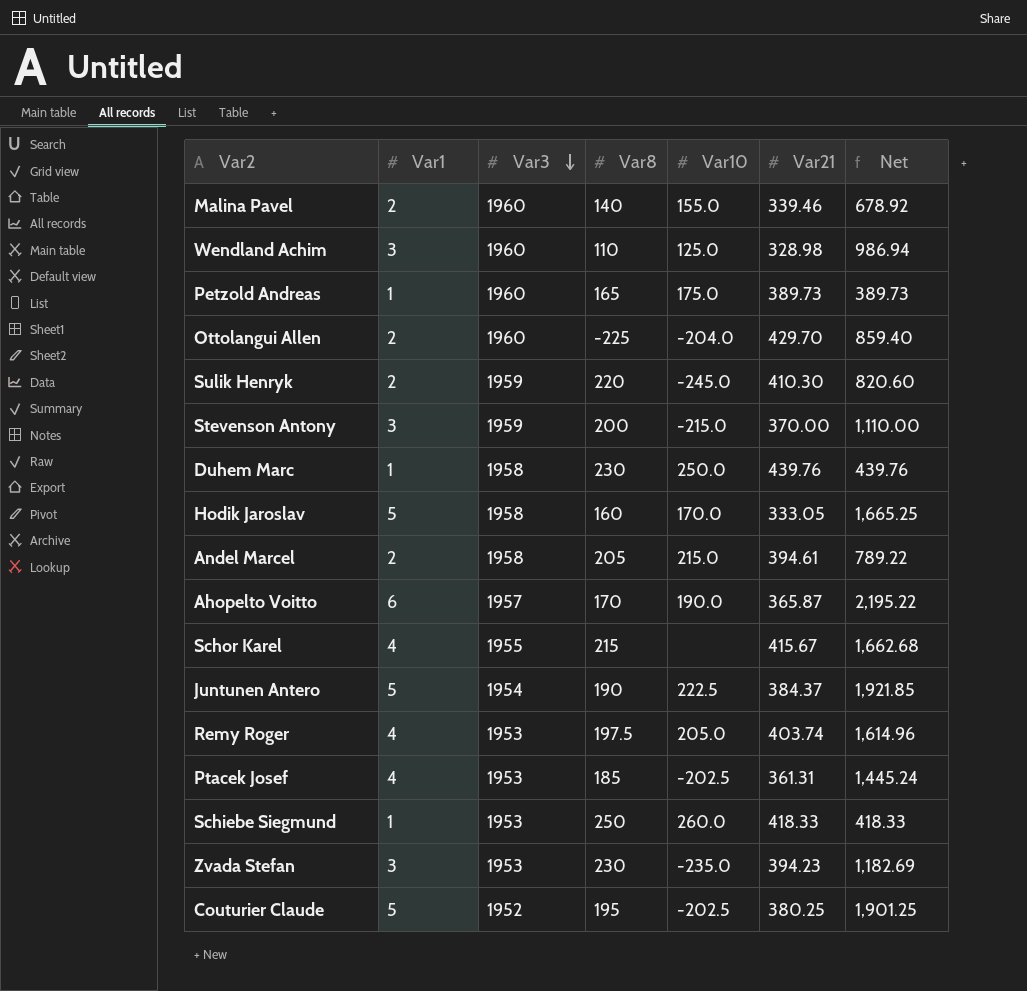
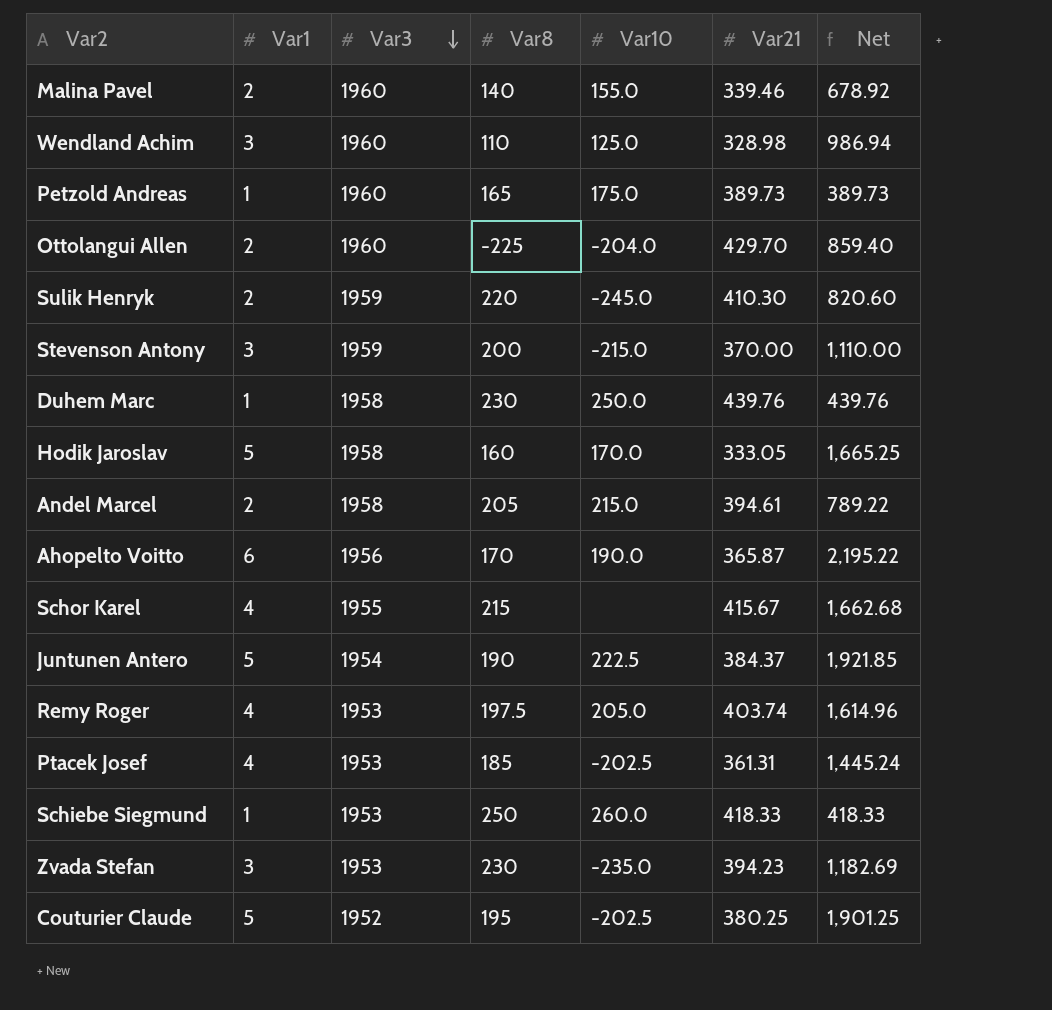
Ahopelto Voitto | Var3: 1957 -> 1956

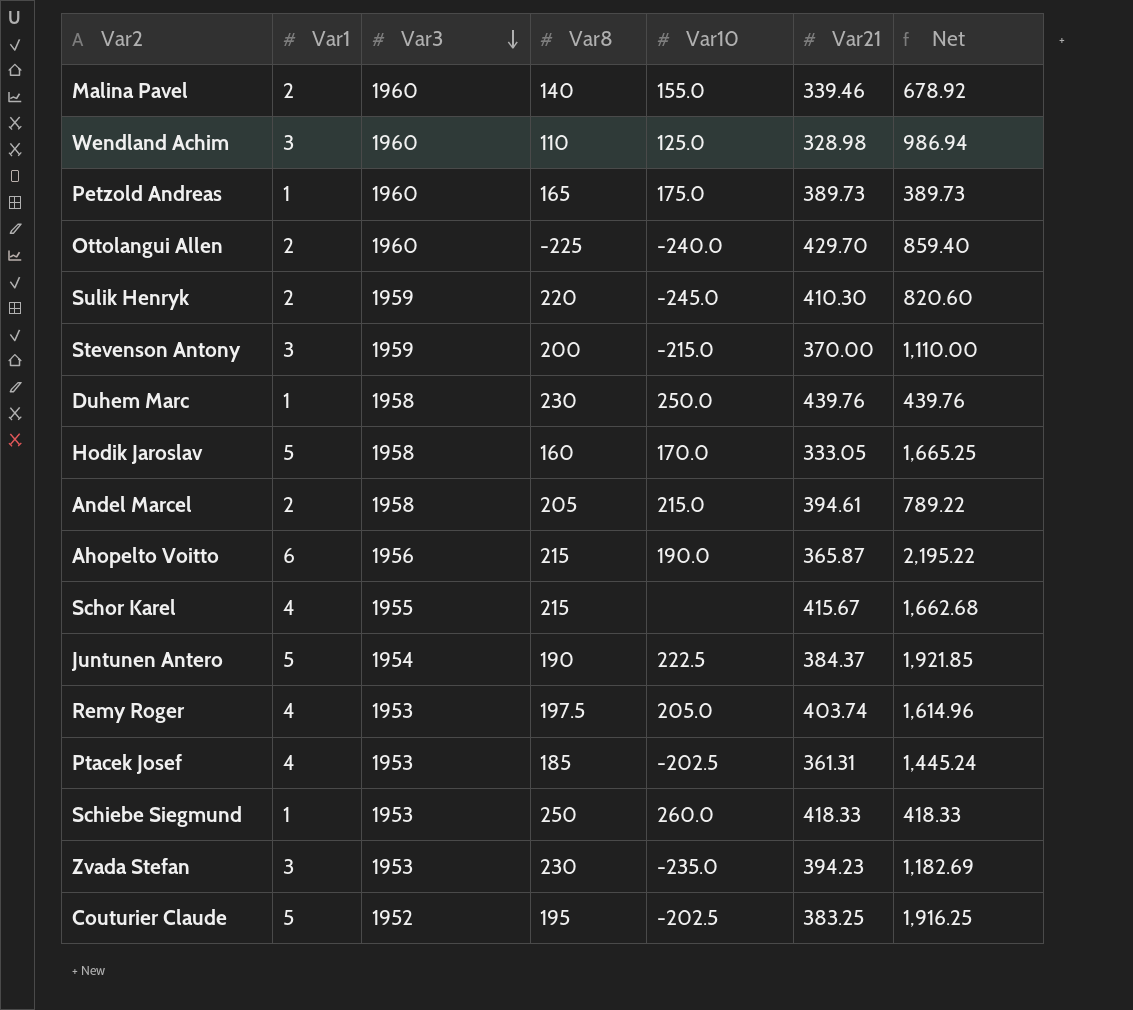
Ottolangui Allen | Var10: -204.0 -> -240.0
Ahopelto Voitto | Var8: 170 -> 215
Couturier Claude | Var21: 380.25 -> 383.25
Couturier Claude | Net: 1,901.25 -> 1,916.25

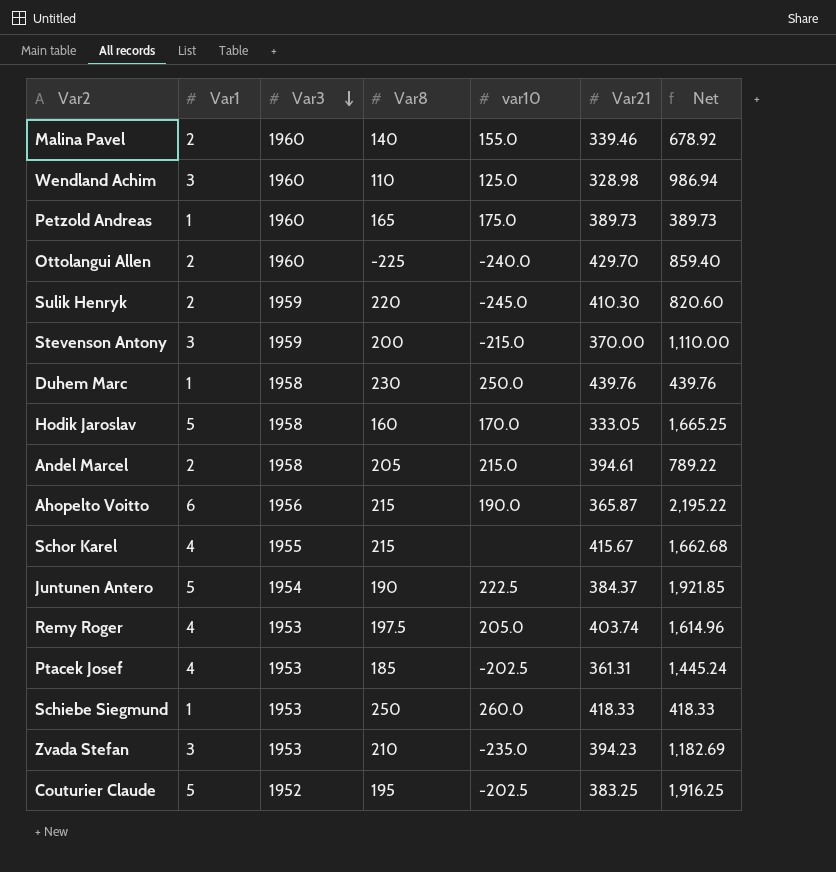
column name: Var10 -> var10
Zvada Stefan | Var8: 230 -> 210

